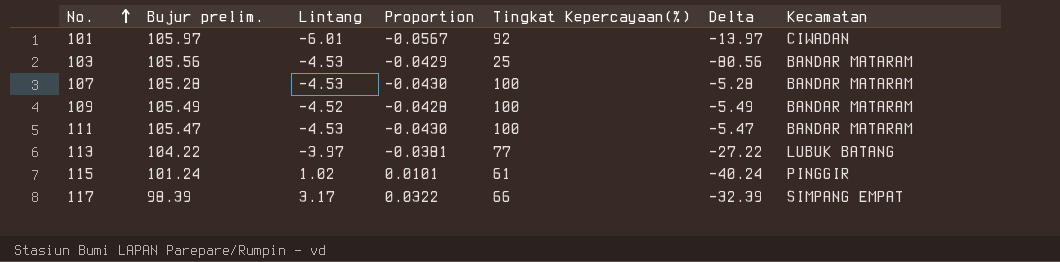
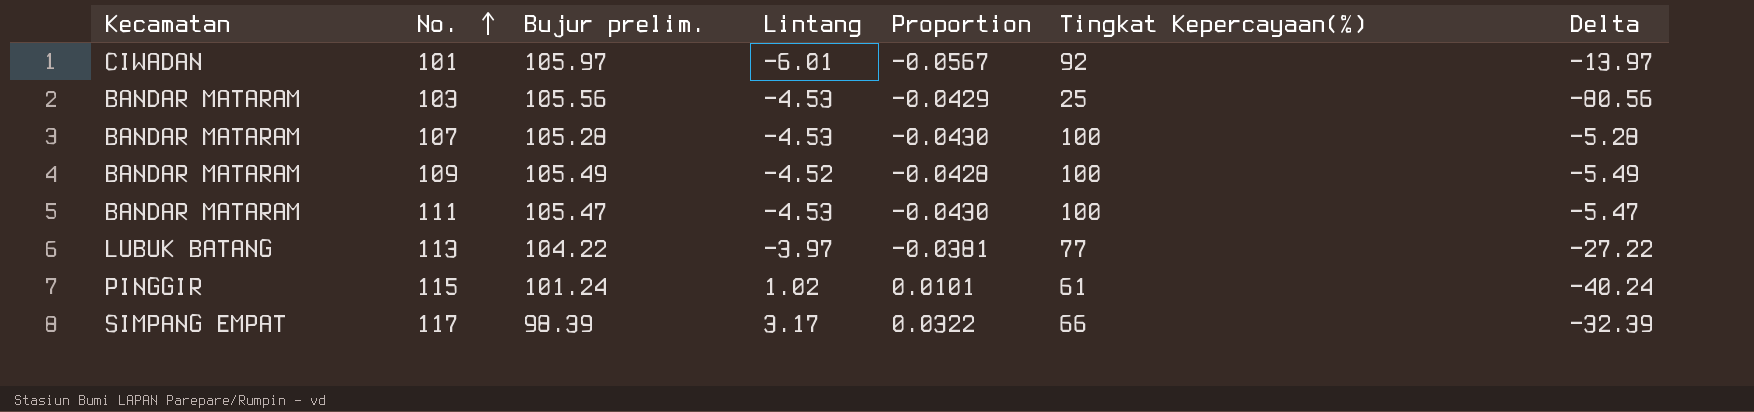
column Kecamatan | position: 7 -> 1

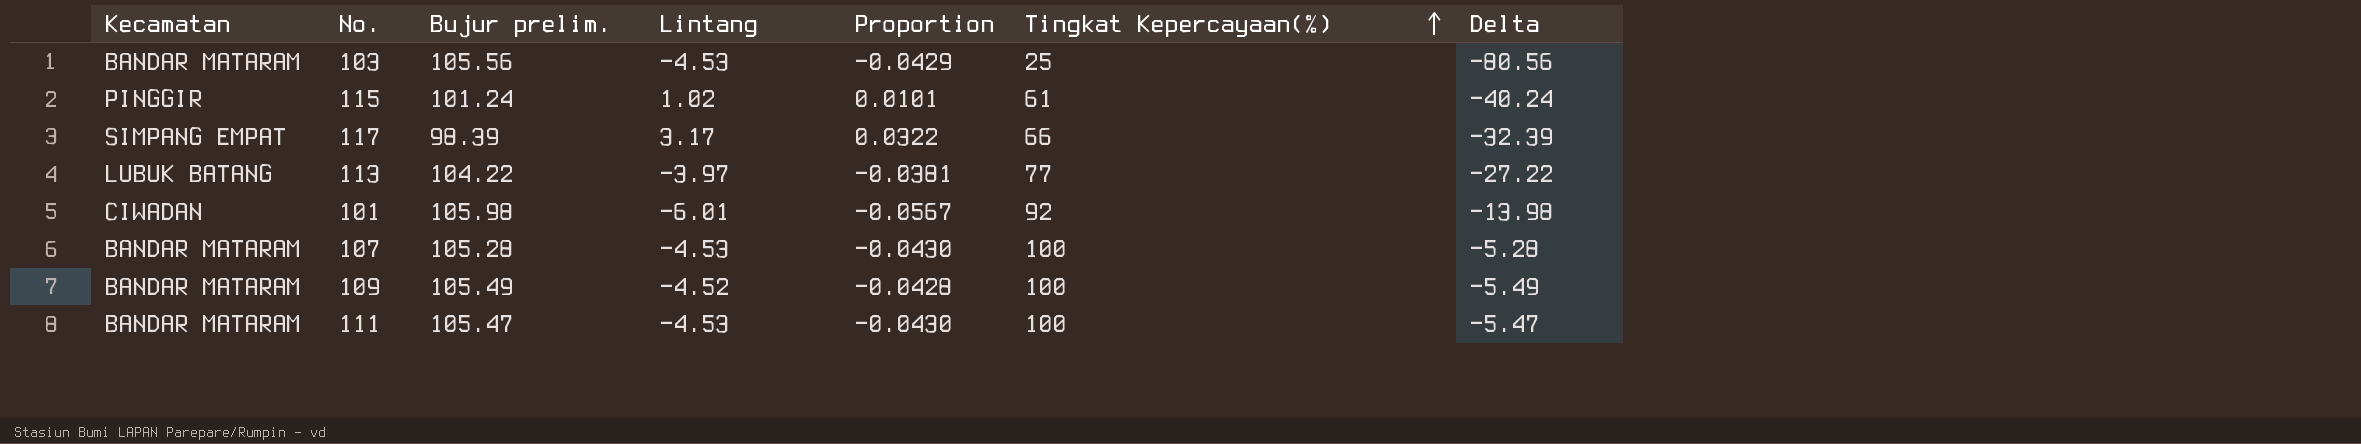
row order: No. ascending -> Tingkat Kepercayaan(%) ascending
101 | Bujur prelim.: 105.97 -> 105.98
101 | Delta: -13.97 -> -13.98

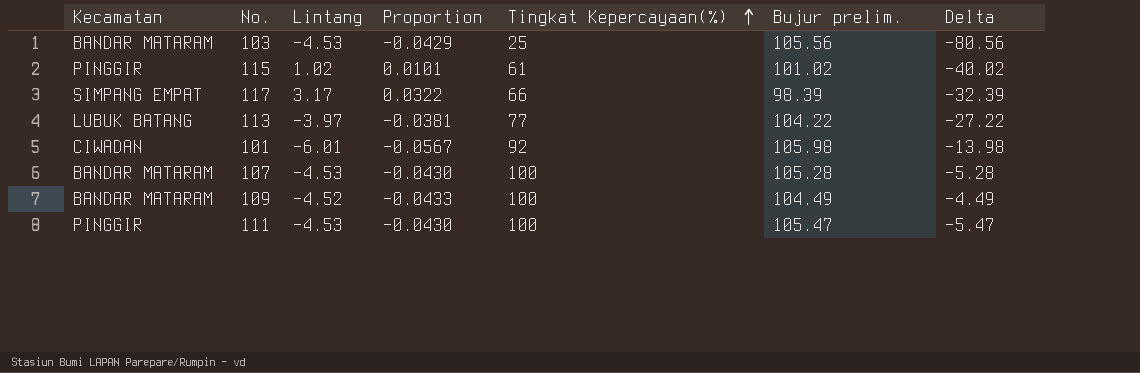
column Bujur prelim. | position: 3 -> 6
115 | Bujur prelim.: 101.24 -> 101.02
115 | Delta: -40.24 -> -40.02
109 | Proportion: -0.0428 -> -0.0433
109 | Bujur prelim.: 105.49 -> 104.49
109 | Delta: -5.49 -> -4.49
111 | Kecamatan: BANDAR MATARAM -> PINGGIR

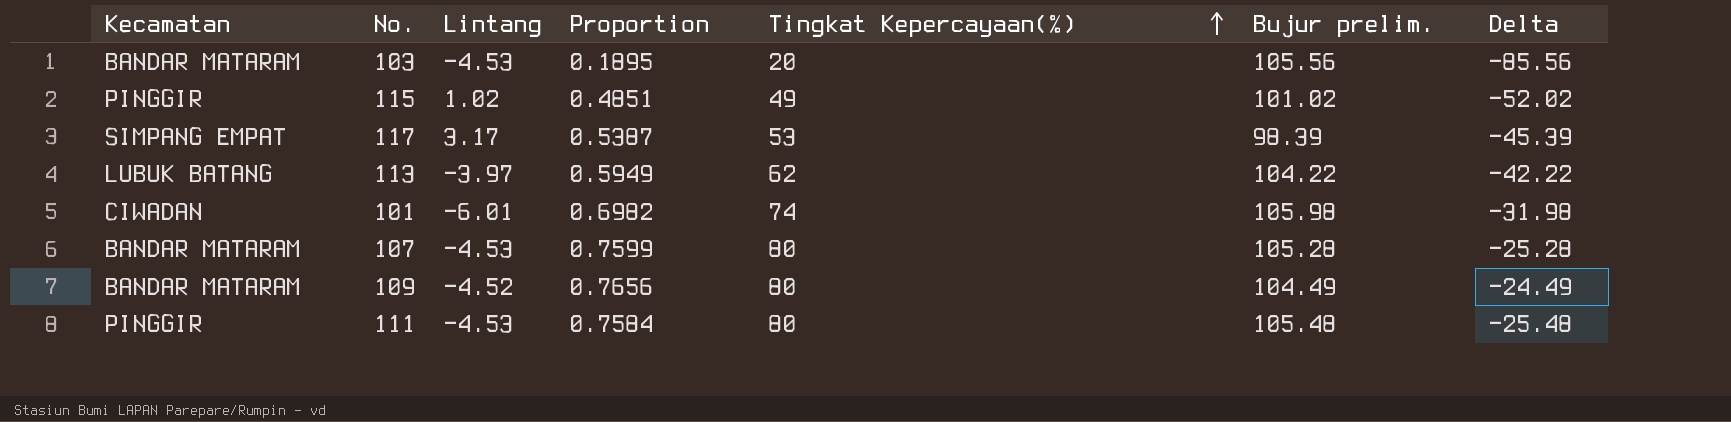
column Proportion | formula: [Lintang] / [Bujur prelim.] -> [Tingkat Kepercayaan(%)] / [Bujur prelim.]
103 | Tingkat Kepercayaan(%): 25 -> 20
103 | Delta: -80.56 -> -85.56
115 | Tingkat Kepercayaan(%): 61 -> 49
115 | Delta: -40.02 -> -52.02
117 | Tingkat Kepercayaan(%): 66 -> 53
117 | Delta: -32.39 -> -45.39
113 | Tingkat Kepercayaan(%): 77 -> 62
113 | Delta: -27.22 -> -42.22
101 | Tingkat Kepercayaan(%): 92 -> 74
101 | Delta: -13.98 -> -31.98
107 | Tingkat Kepercayaan(%): 100 -> 80
107 | Delta: -5.28 -> -25.28
109 | Tingkat Kepercayaan(%): 100 -> 80
109 | Delta: -4.49 -> -24.49
111 | Tingkat Kepercayaan(%): 100 -> 80
111 | Bujur prelim.: 105.47 -> 105.48
111 | Delta: -5.47 -> -25.48

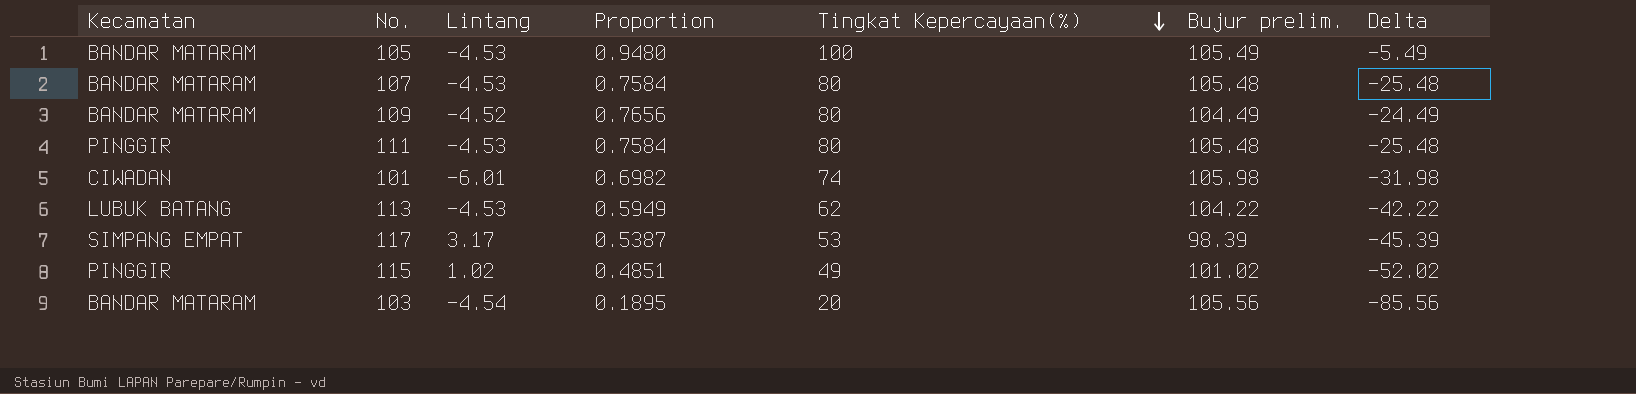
row order: Tingkat Kepercayaan(%) ascending -> Tingkat Kepercayaan(%) descending
row 105: none -> BANDAR MATARAM | -4.53 | 0.9480 | 100 | 105.49 | -5.49
107 | Proportion: 0.7599 -> 0.7584
107 | Bujur prelim.: 105.28 -> 105.48
107 | Delta: -25.28 -> -25.48
113 | Lintang: -3.97 -> -4.53
103 | Lintang: -4.53 -> -4.54

